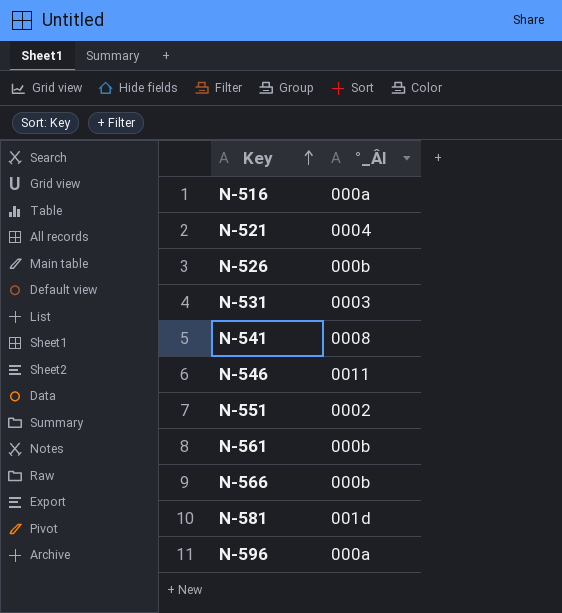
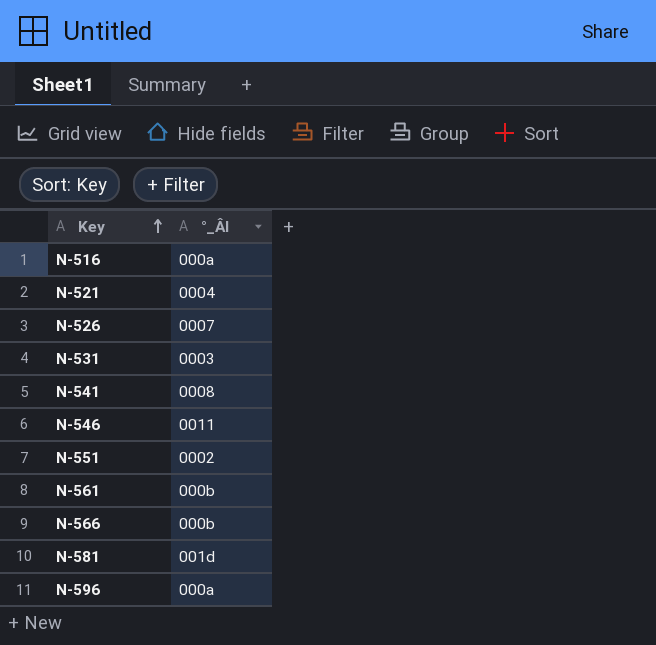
N-526 | °_ÂI: 000b -> 0007

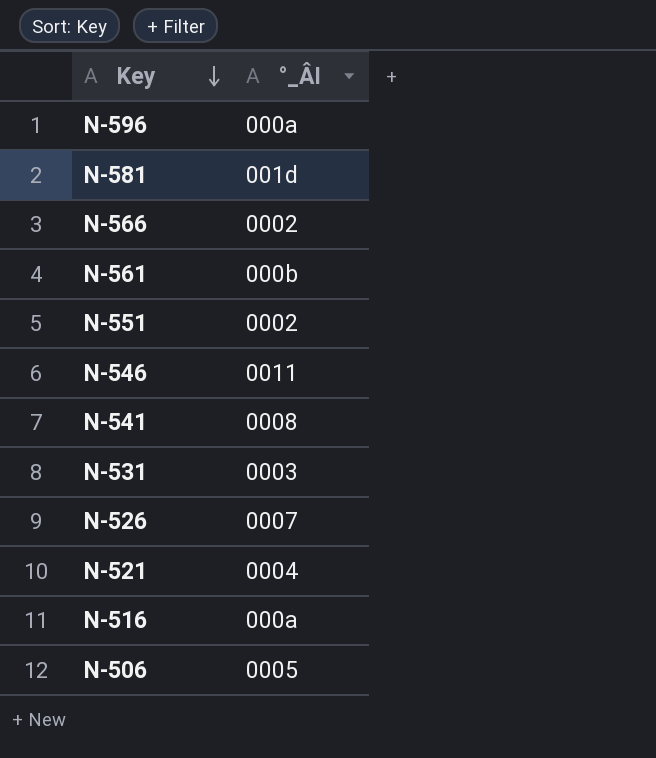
row order: Key ascending -> Key descending
N-566 | °_ÂI: 000b -> 0002
row N-506: none -> 0005

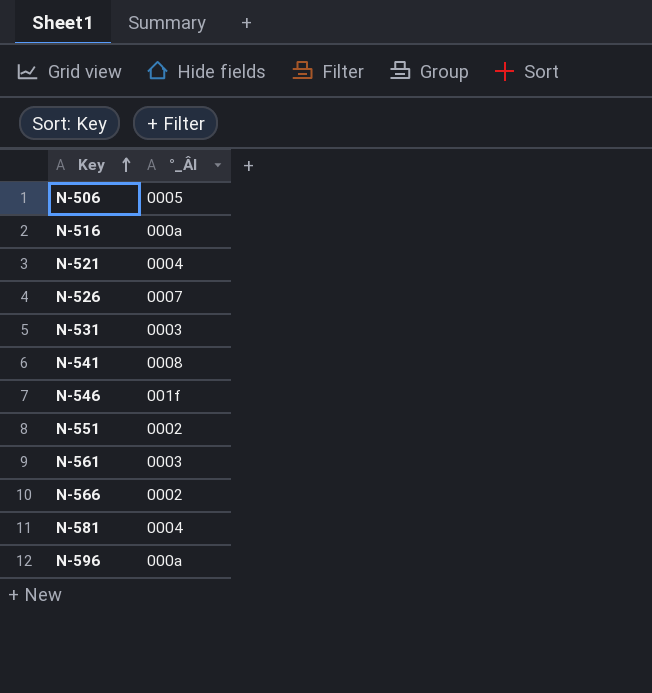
row order: Key descending -> Key ascending
N-546 | °_ÂI: 0011 -> 001f
N-561 | °_ÂI: 000b -> 0003
N-581 | °_ÂI: 001d -> 0004

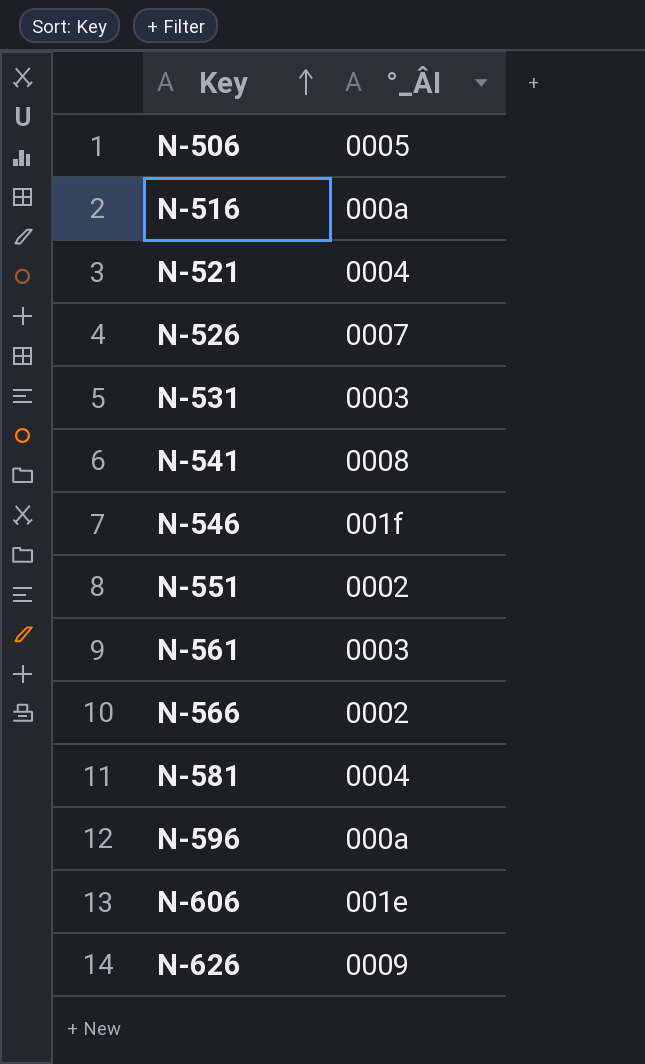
row N-606: none -> 001e
row N-626: none -> 0009

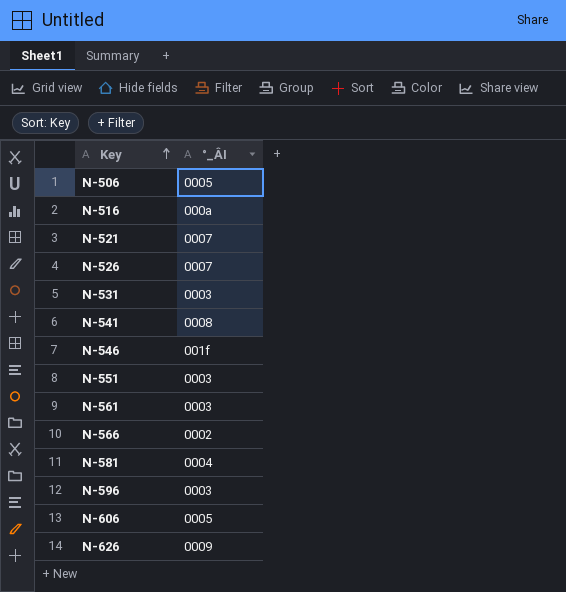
N-521 | °_ÂI: 0004 -> 0007
N-551 | °_ÂI: 0002 -> 0003
N-596 | °_ÂI: 000a -> 0003
N-606 | °_ÂI: 001e -> 0005

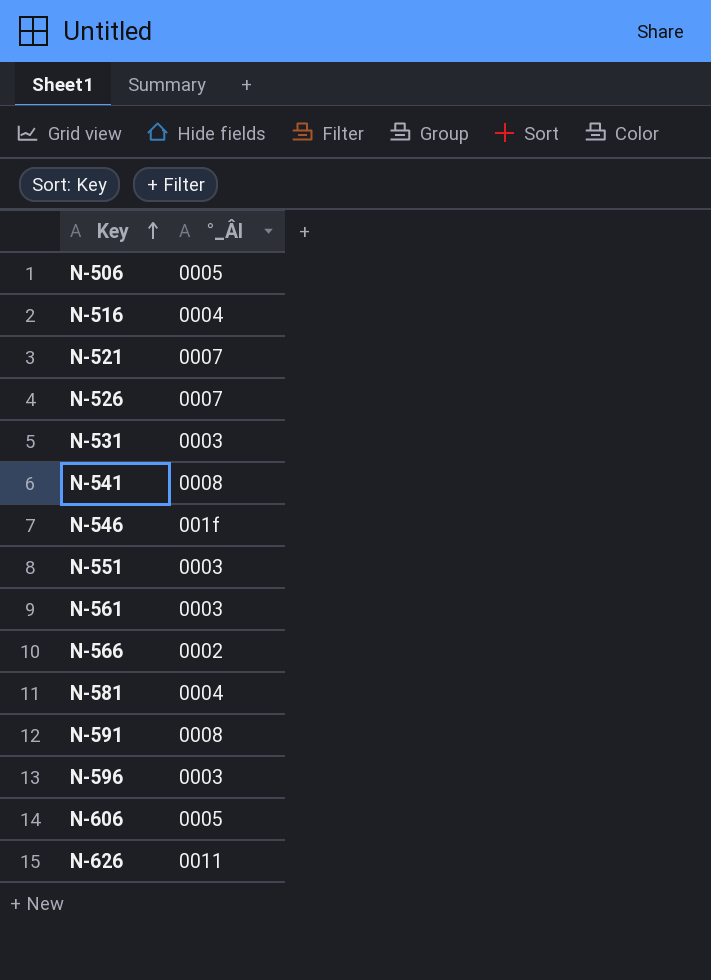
N-516 | °_ÂI: 000a -> 0004
row N-591: none -> 0008
N-626 | °_ÂI: 0009 -> 0011

